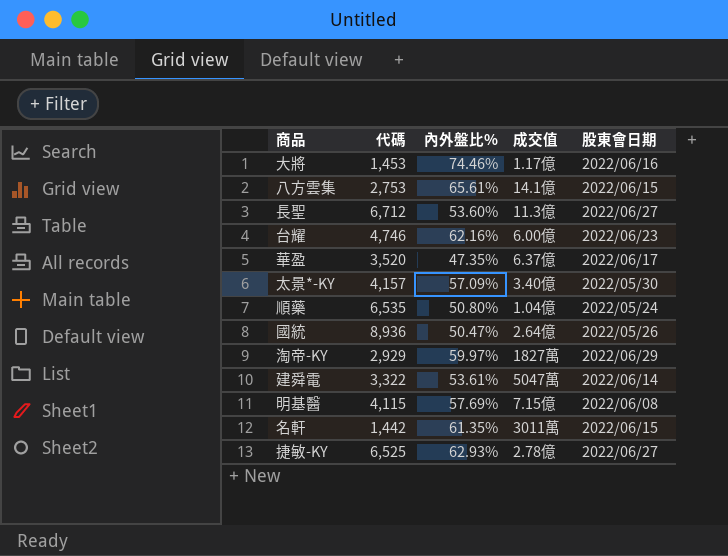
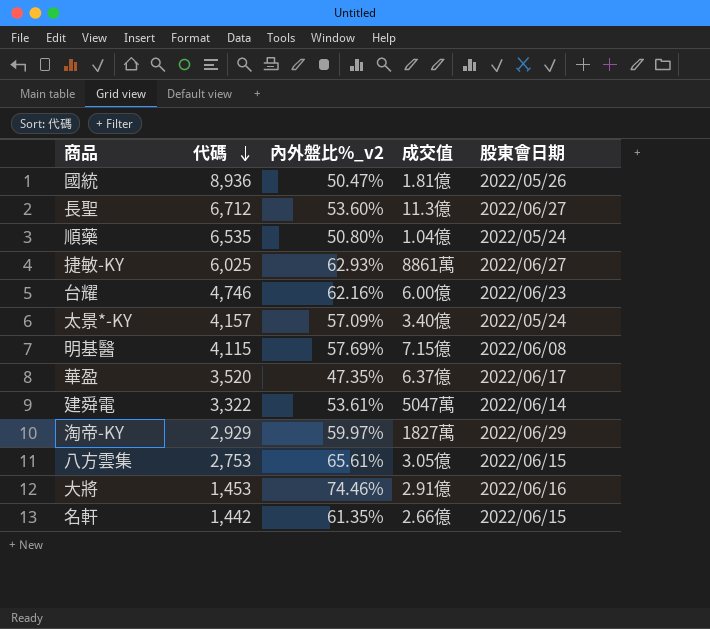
row order: none -> 代碼 descending
column name: 內外盤比% -> 內外盤比%_v2
國統 | 成交值: 2.64億 -> 1.81億
捷敏-KY | 代碼: 6,525 -> 6,025
捷敏-KY | 成交值: 2.78億 -> 8861萬
太景*-KY | 股東會日期: 2022/05/30 -> 2022/05/24
八方雲集 | 成交值: 14.1億 -> 3.05億
大將 | 成交值: 1.17億 -> 2.91億
名軒 | 成交值: 3011萬 -> 2.66億

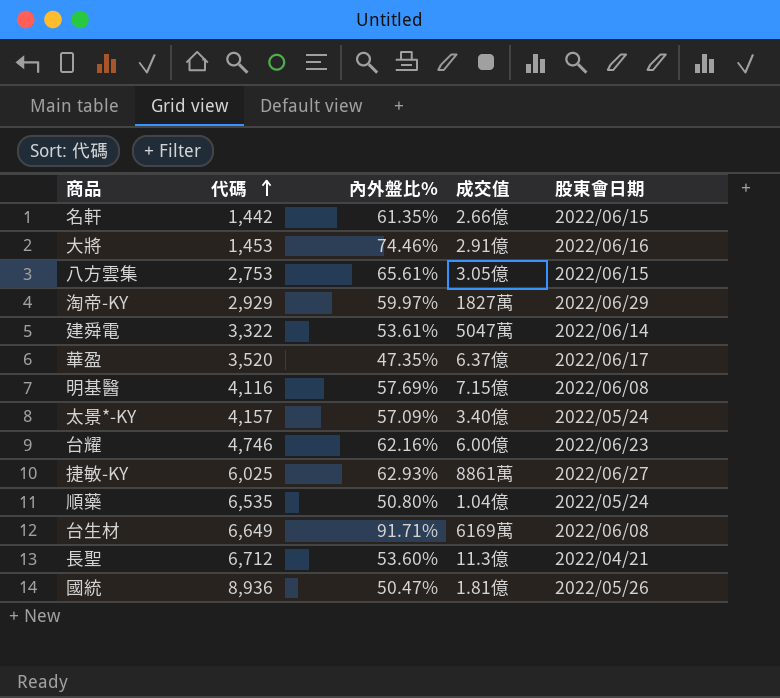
row order: 代碼 descending -> 代碼 ascending
column name: 內外盤比%_v2 -> 內外盤比%
明基醫 | 代碼: 4,115 -> 4,116
row 台生材: none -> 6,649 | 91.71% | 6169萬 | 2022/06/08
長聖 | 股東會日期: 2022/06/27 -> 2022/04/21

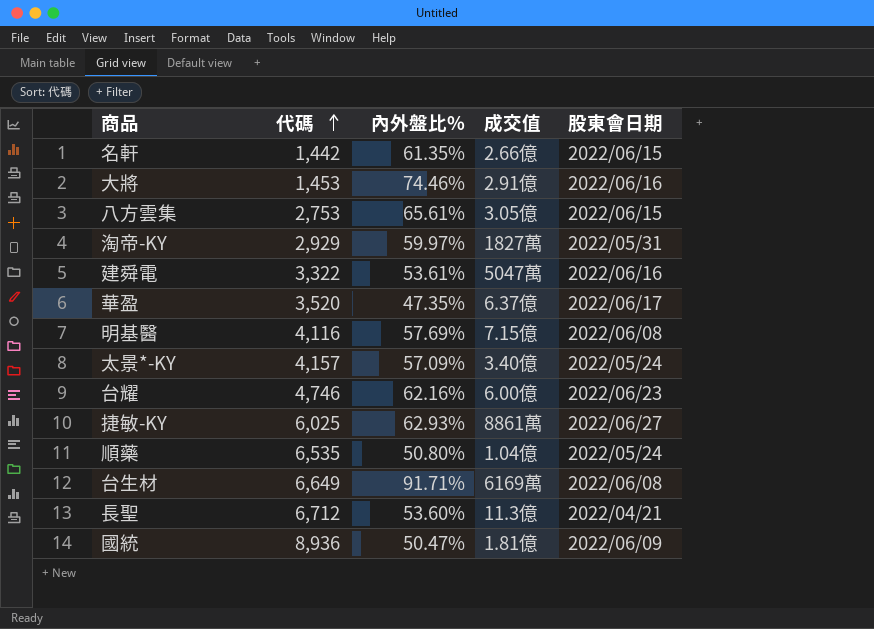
淘帝-KY | 股東會日期: 2022/06/29 -> 2022/05/31
建舜電 | 股東會日期: 2022/06/14 -> 2022/06/16
國統 | 股東會日期: 2022/05/26 -> 2022/06/09

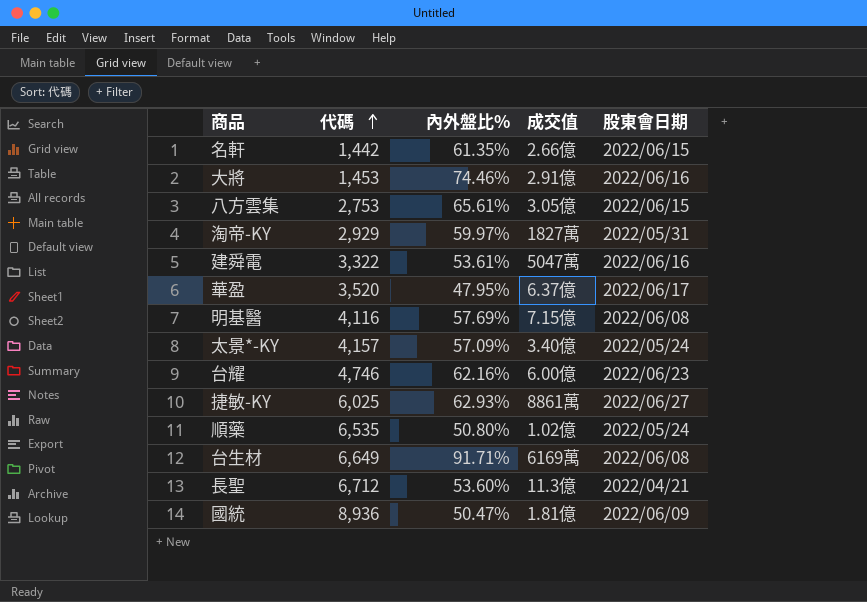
華盈 | 內外盤比%: 47.35% -> 47.95%
順藥 | 成交值: 1.04億 -> 1.02億

